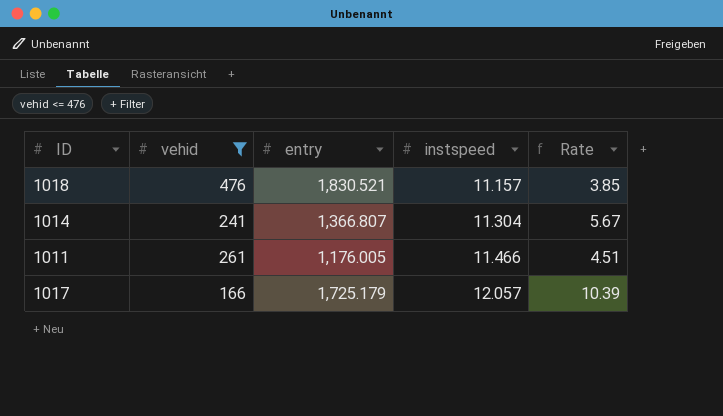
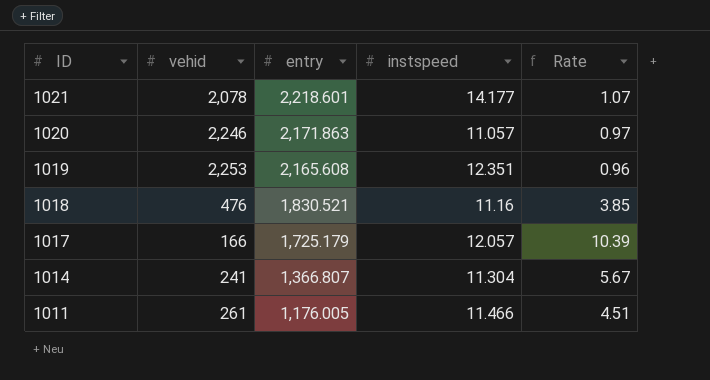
filter: vehid <= 476 -> none
row order: instspeed ascending -> ID descending
1018 | instspeed: 11.157 -> 11.16

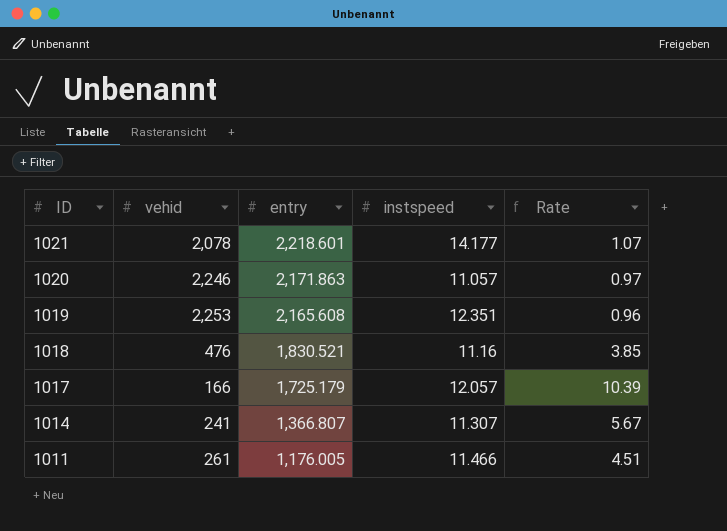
1014 | instspeed: 11.304 -> 11.307

